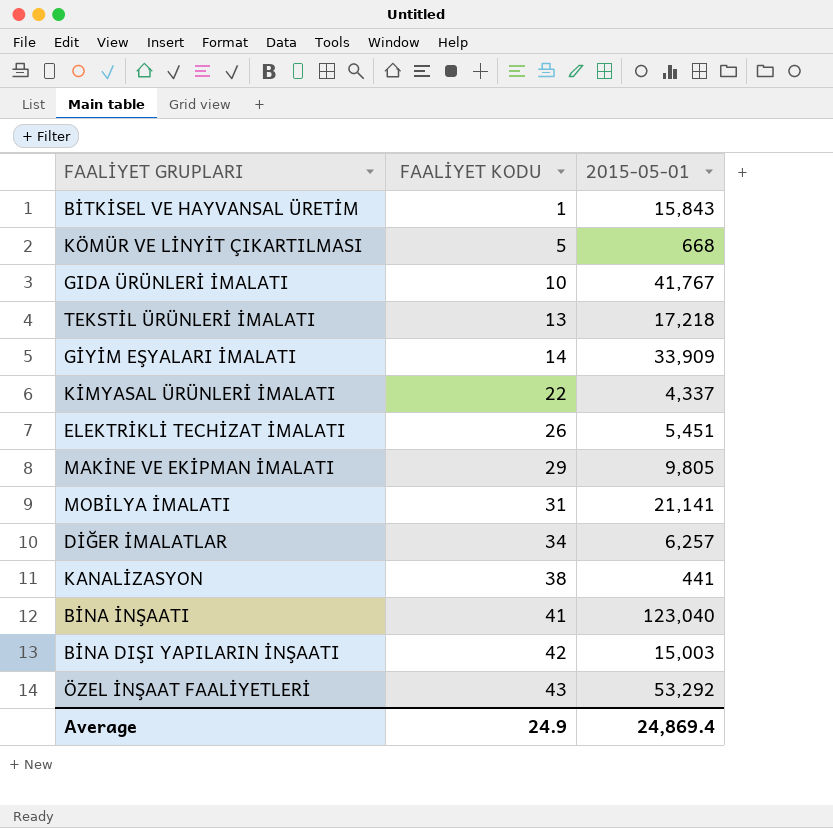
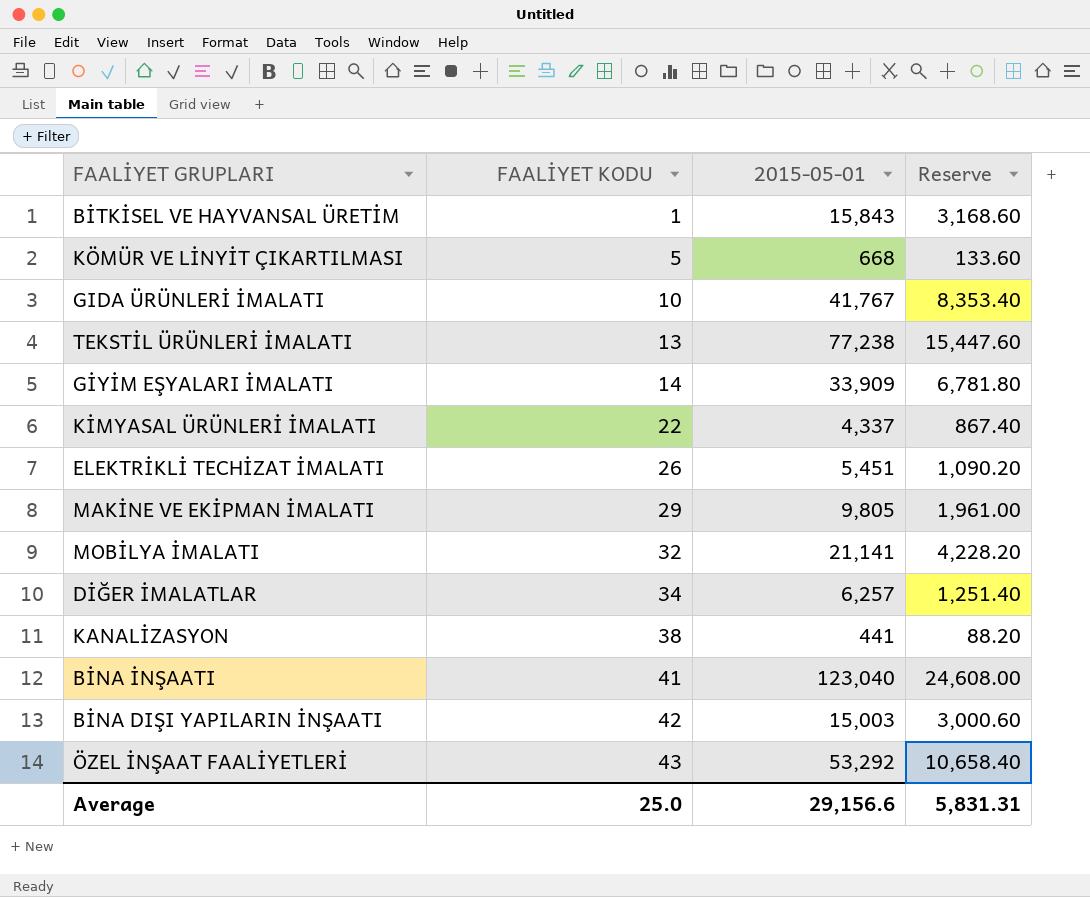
column Reserve | formula: none -> [2015-05-01] * 0.2
TEKSTİL ÜRÜNLERİ İMALATI | 2015-05-01: 17,218 -> 77,238
MOBİLYA İMALATI | FAALİYET KODU: 31 -> 32
Average | FAALİYET KODU: 24.9 -> 25.0
Average | 2015-05-01: 24,869.4 -> 29,156.6

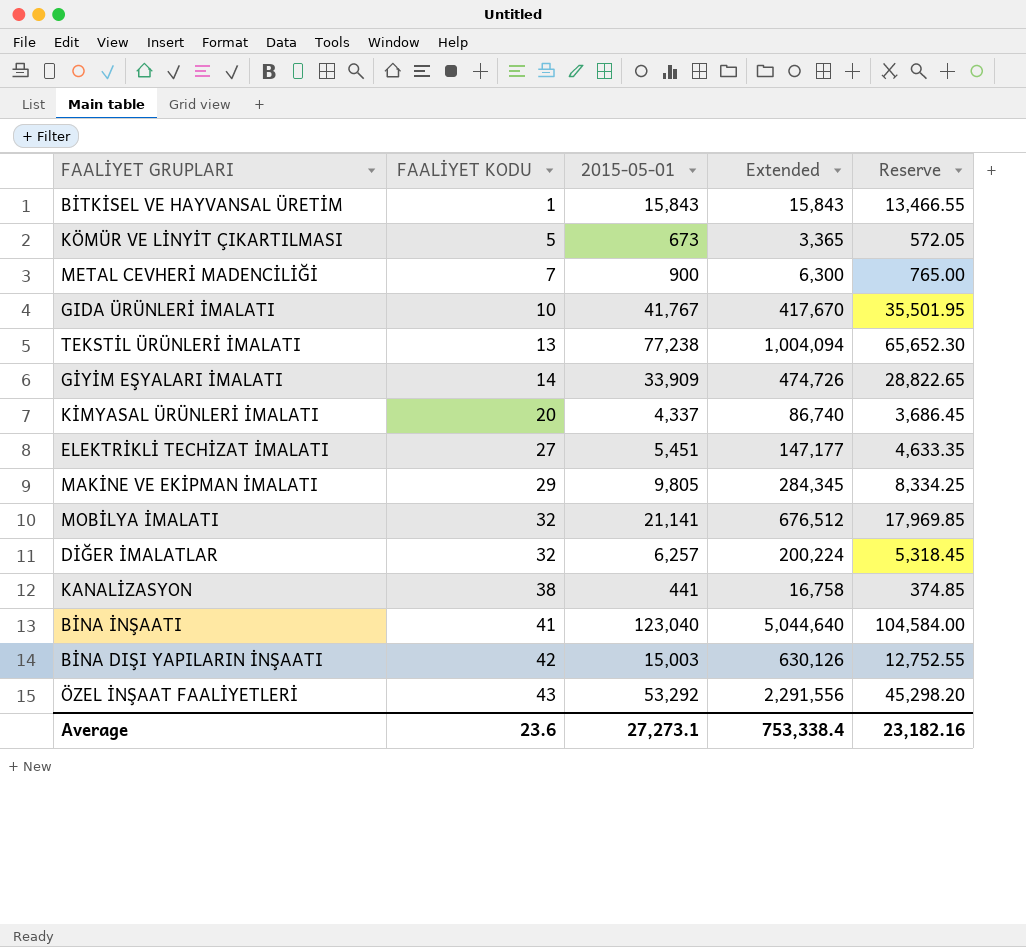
column Extended | formula: none -> [FAALİYET KODU] * [2015-05-01]
column Reserve | formula: [2015-05-01] * 0.2 -> [2015-05-01] * 0.85
KÖMÜR VE LİNYİT ÇIKARTILMASI | 2015-05-01: 668 -> 673
row METAL CEVHERİ MADENCİLİĞİ: none -> 7 | 900 | 6,300 | 765.00
KİMYASAL ÜRÜNLERİ İMALATI | FAALİYET KODU: 22 -> 20
ELEKTRİKLİ TECHİZAT İMALATI | FAALİYET KODU: 26 -> 27
DİĞER İMALATLAR | FAALİYET KODU: 34 -> 32
Average | FAALİYET KODU: 25.0 -> 23.6
Average | 2015-05-01: 29,156.6 -> 27,273.1
Average | Reserve: 5,831.31 -> 23,182.16

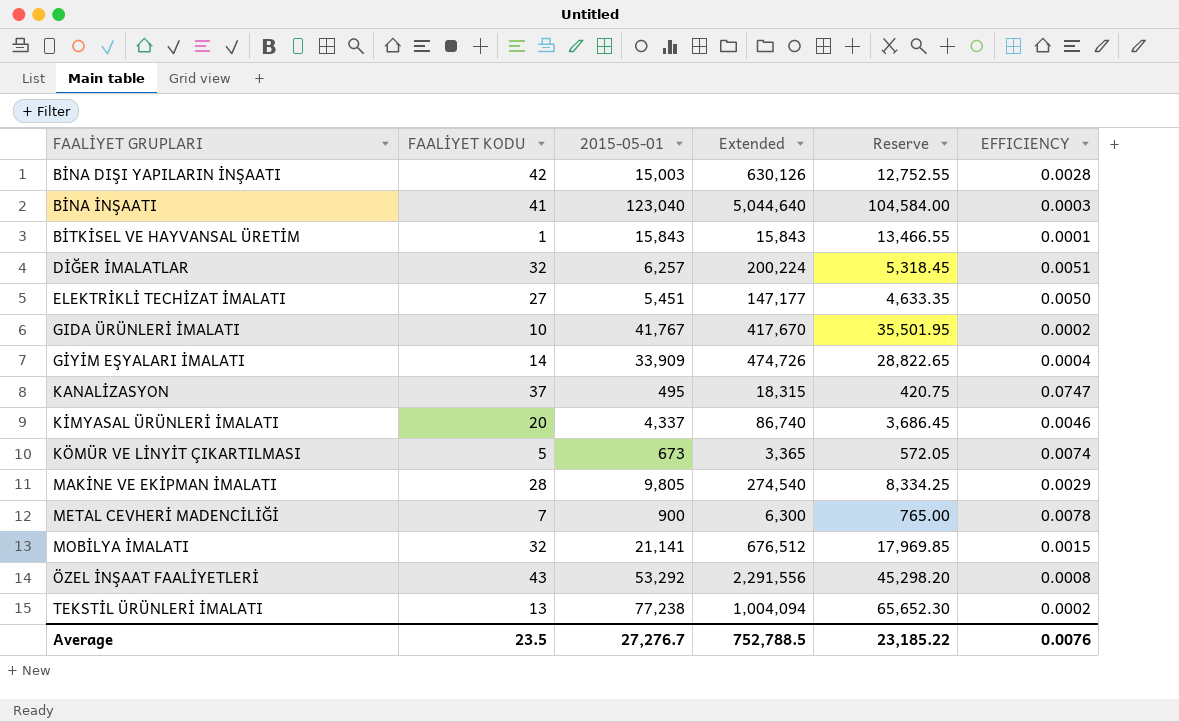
row order: FAALİYET KODU ascending -> FAALİYET GRUPLARI ascending
column EFFICIENCY | formula: none -> [FAALİYET KODU] / [2015-05-01]
KANALİZASYON | FAALİYET KODU: 38 -> 37
KANALİZASYON | 2015-05-01: 441 -> 495
KANALİZASYON | Extended: 16,758 -> 18,315
KANALİZASYON | Reserve: 374.85 -> 420.75
MAKİNE VE EKİPMAN İMALATI | FAALİYET KODU: 29 -> 28
MAKİNE VE EKİPMAN İMALATI | Extended: 284,345 -> 274,540
Average | FAALİYET KODU: 23.6 -> 23.5
Average | 2015-05-01: 27,273.1 -> 27,276.7
Average | Extended: 753,338.4 -> 752,788.5
Average | Reserve: 23,182.16 -> 23,185.22

